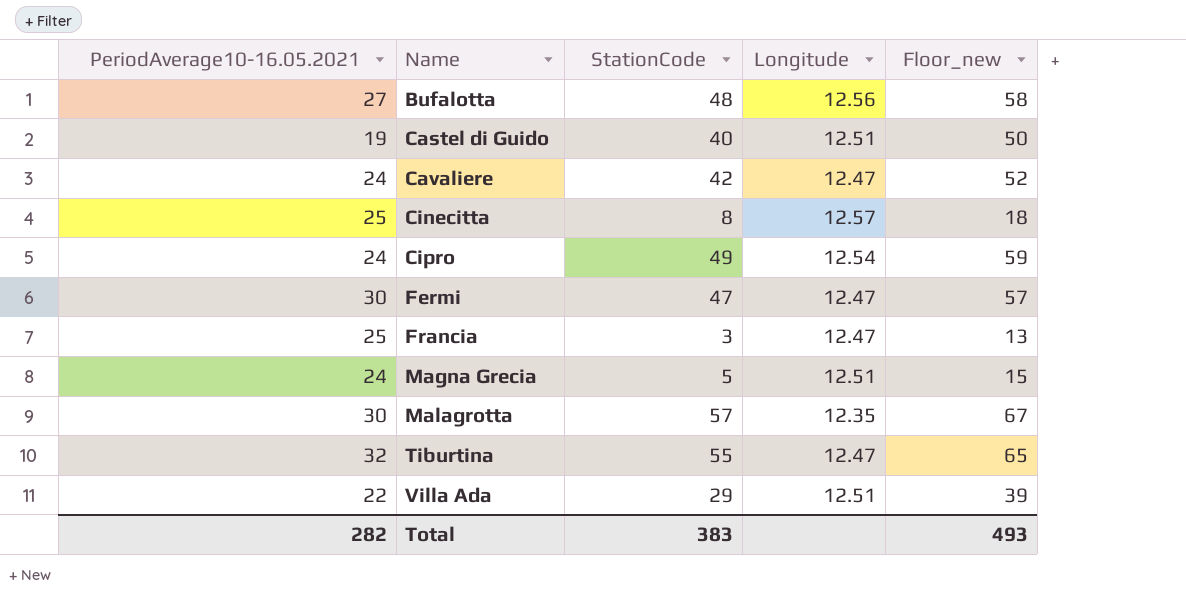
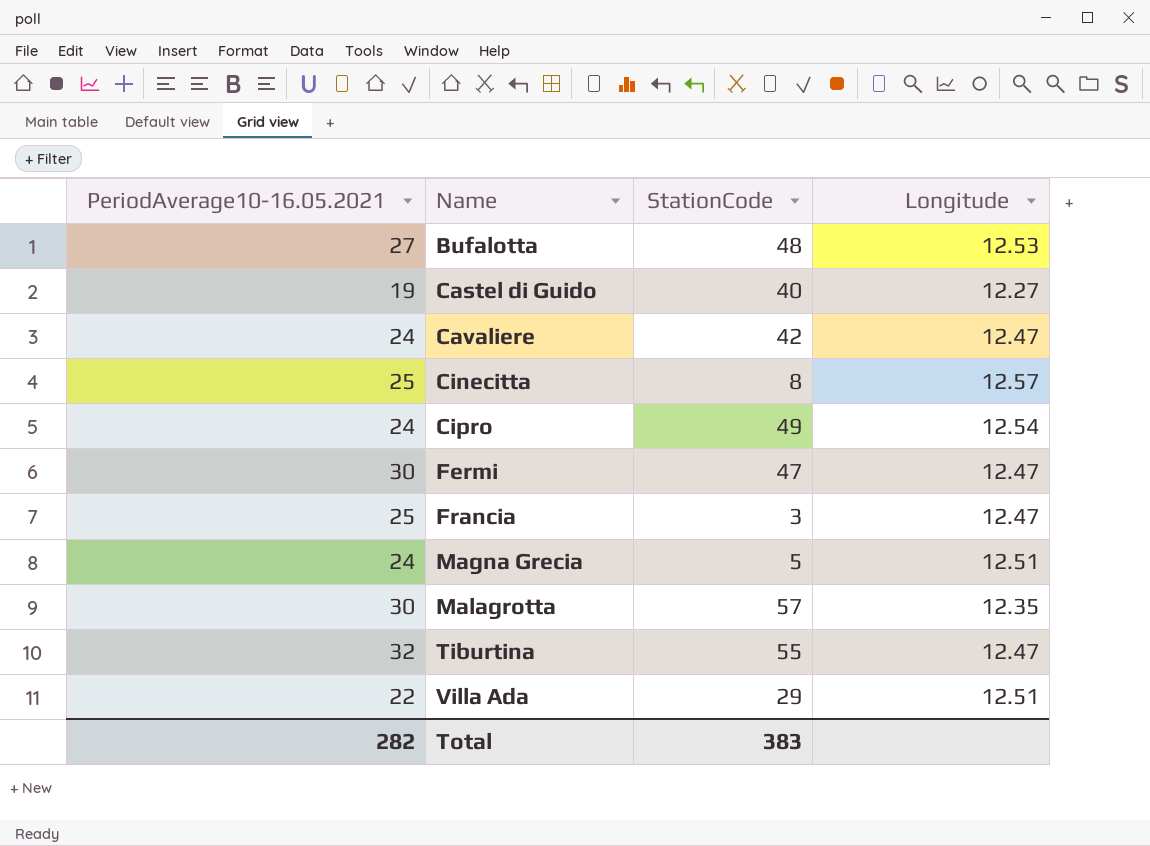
column Floor_new | formula: [StationCode] + 10 -> none
Bufalotta | Longitude: 12.56 -> 12.53
Castel di Guido | Longitude: 12.51 -> 12.27

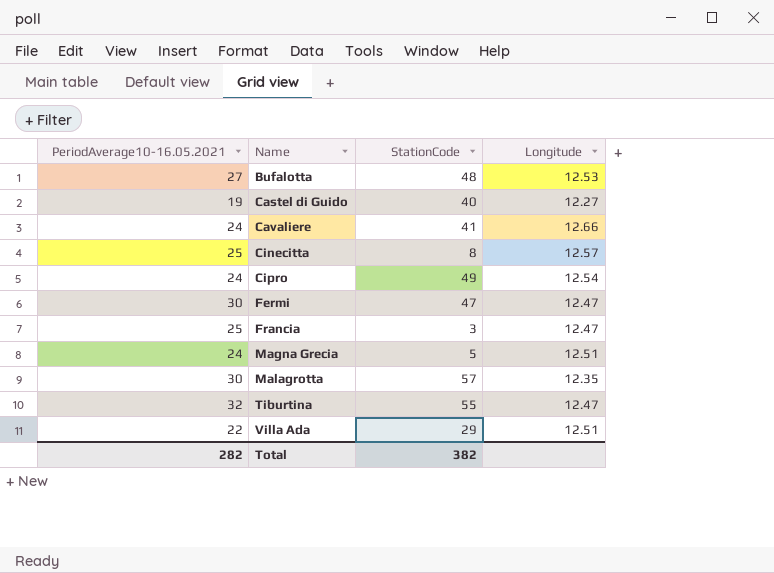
Cavaliere | StationCode: 42 -> 41
Cavaliere | Longitude: 12.47 -> 12.66
Total | StationCode: 383 -> 382

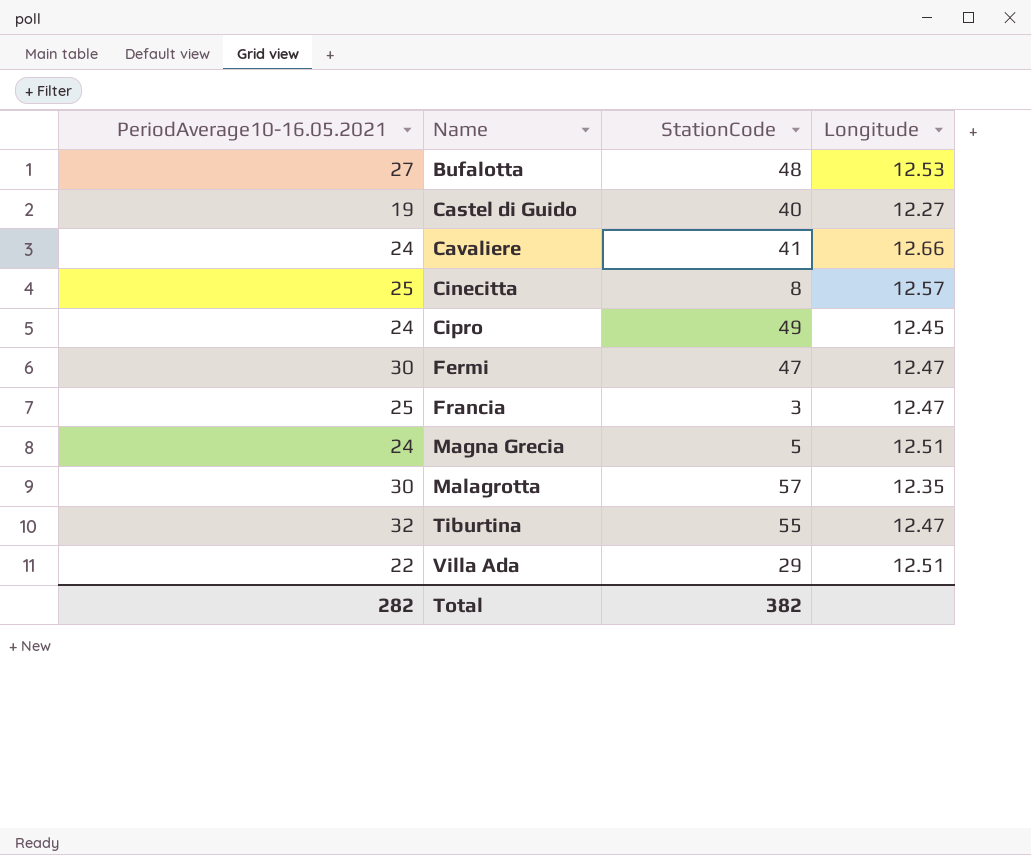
Cipro | Longitude: 12.54 -> 12.45

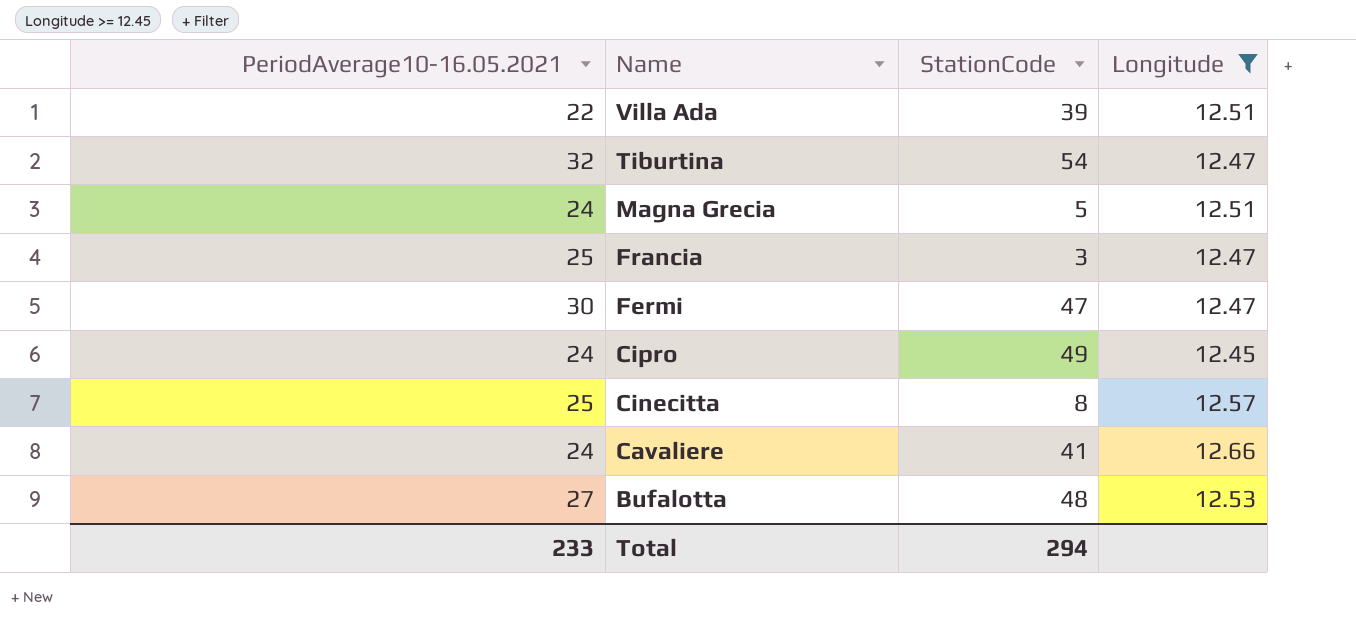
filter: none -> Longitude >= 12.45
row order: Name ascending -> Name descending
Villa Ada | StationCode: 29 -> 39
Tiburtina | StationCode: 55 -> 54
Total | PeriodAverage10-16.05.2021: 282 -> 233
Total | StationCode: 382 -> 294

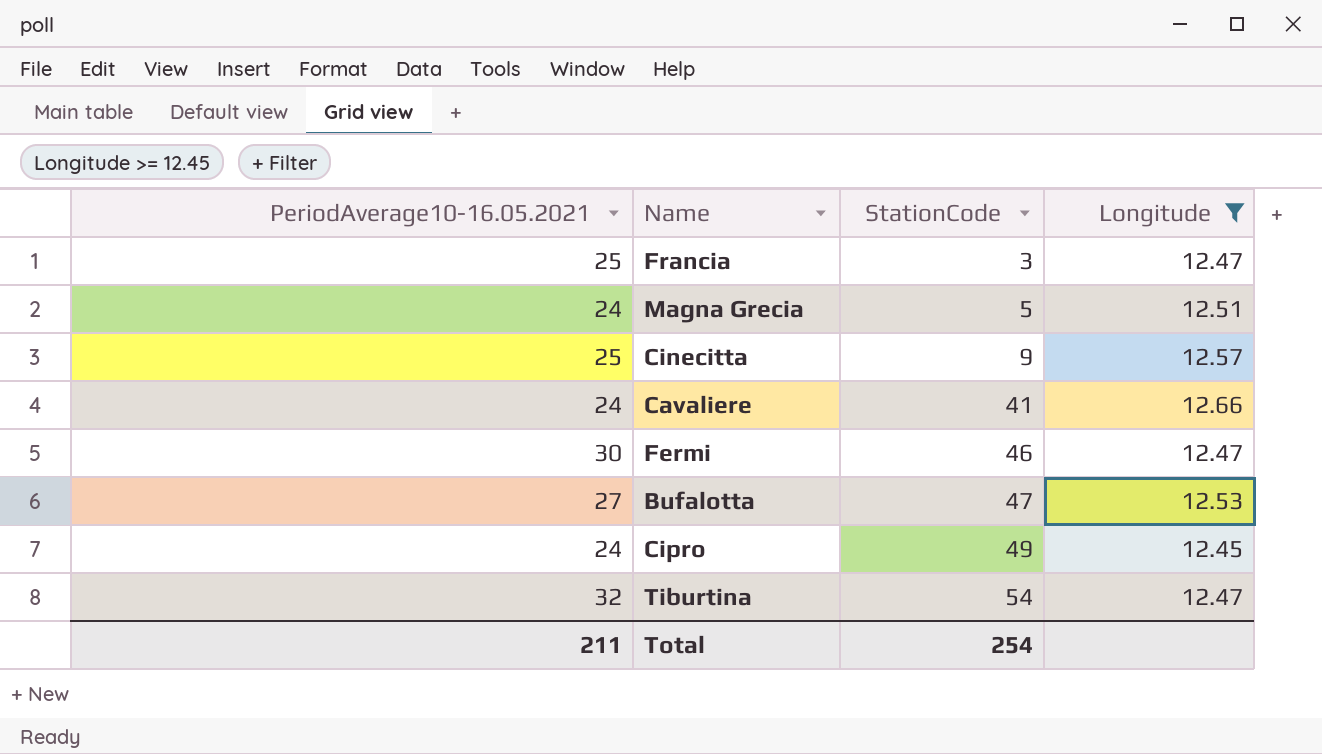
row order: Name descending -> StationCode ascending
row Villa Ada: 22 | 39 | 12.51 -> none
Cinecitta | StationCode: 8 -> 9
Fermi | StationCode: 47 -> 46
Bufalotta | StationCode: 48 -> 47
Total | PeriodAverage10-16.05.2021: 233 -> 211
Total | StationCode: 294 -> 254

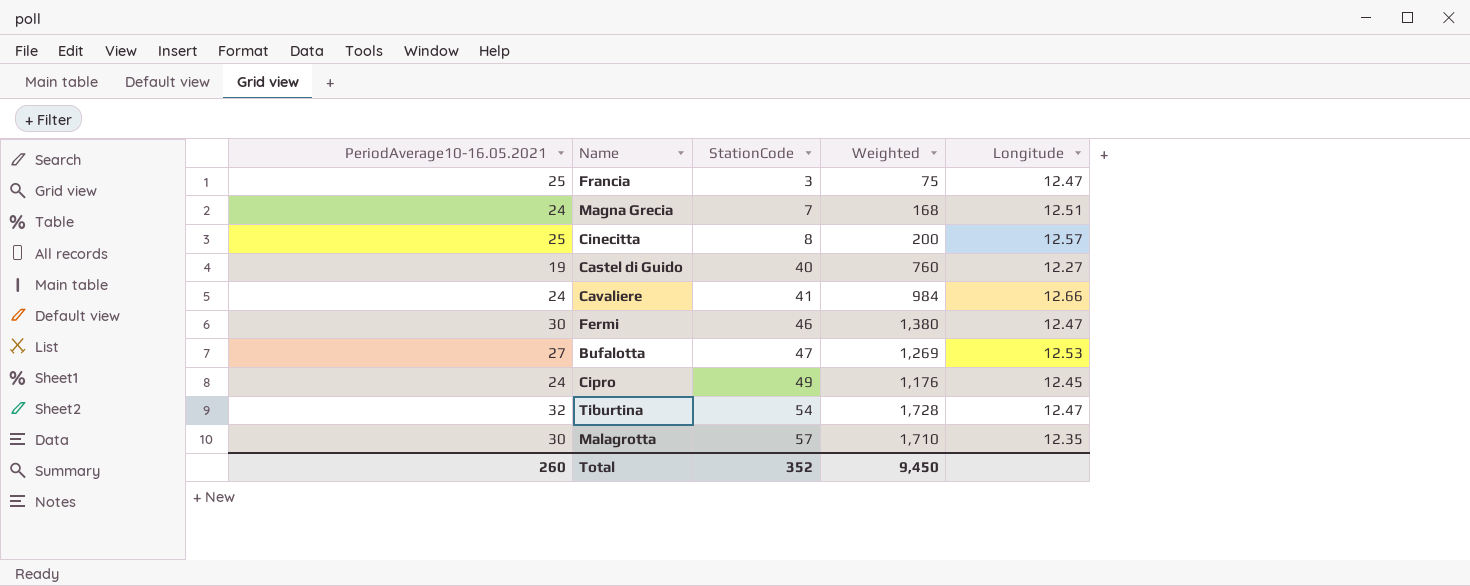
filter: Longitude >= 12.45 -> none
column Weighted | formula: none -> [PeriodAverage10-16.05.2021] * [StationCode]
Magna Grecia | StationCode: 5 -> 7
Cinecitta | StationCode: 9 -> 8
Total | PeriodAverage10-16.05.2021: 211 -> 260
Total | StationCode: 254 -> 352

